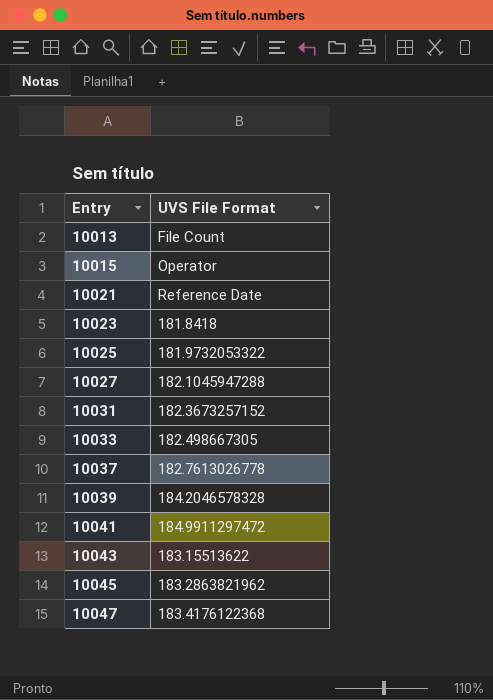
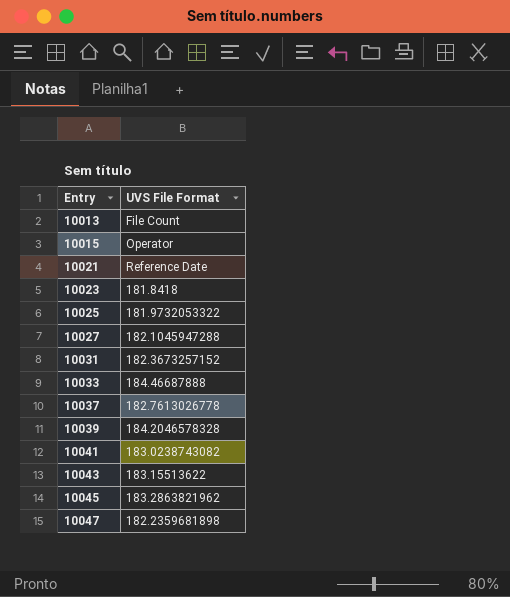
10033 | UVS File Format: 182.498667305 -> 184.46687888
10041 | UVS File Format: 184.9911297472 -> 183.0238743082
10047 | UVS File Format: 183.4176122368 -> 182.2359681898

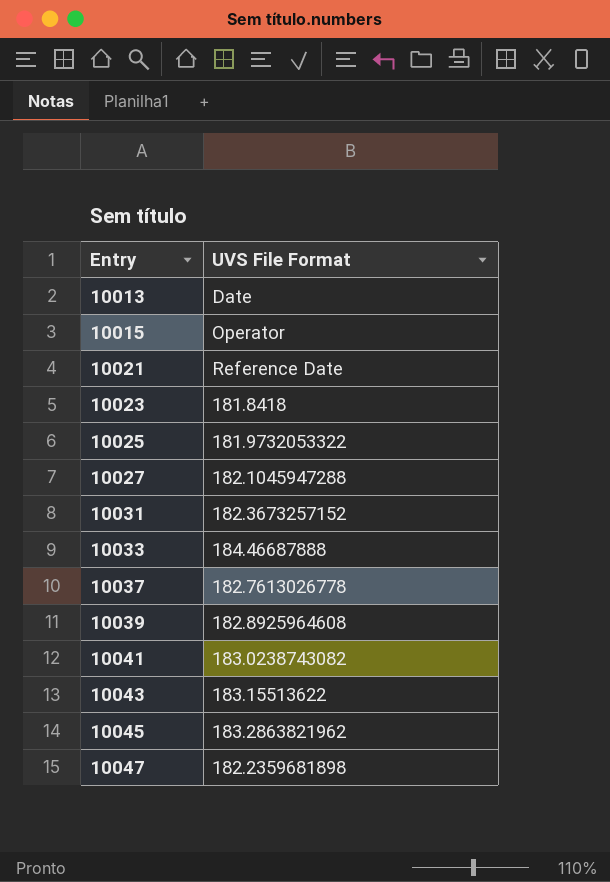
10013 | UVS File Format: File Count -> Date
10039 | UVS File Format: 184.2046578328 -> 182.8925964608

